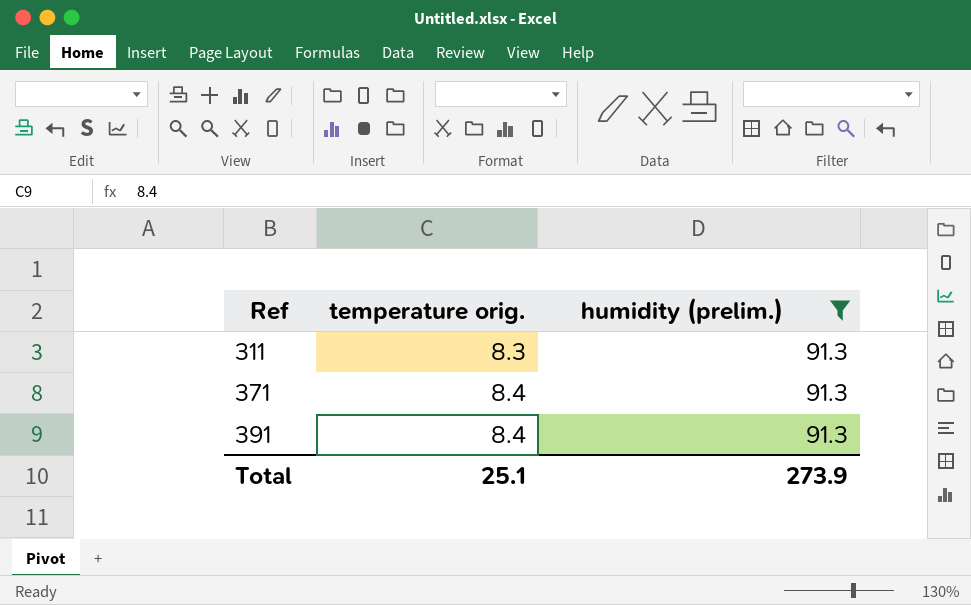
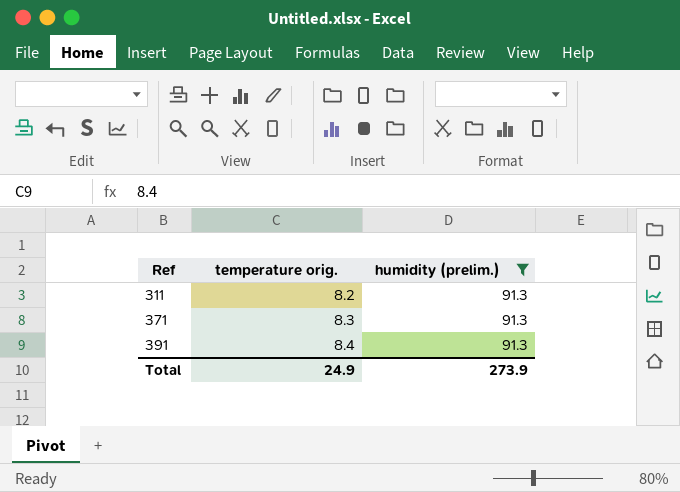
311 | temperature orig.: 8.3 -> 8.2
371 | temperature orig.: 8.4 -> 8.3
Total | temperature orig.: 25.1 -> 24.9

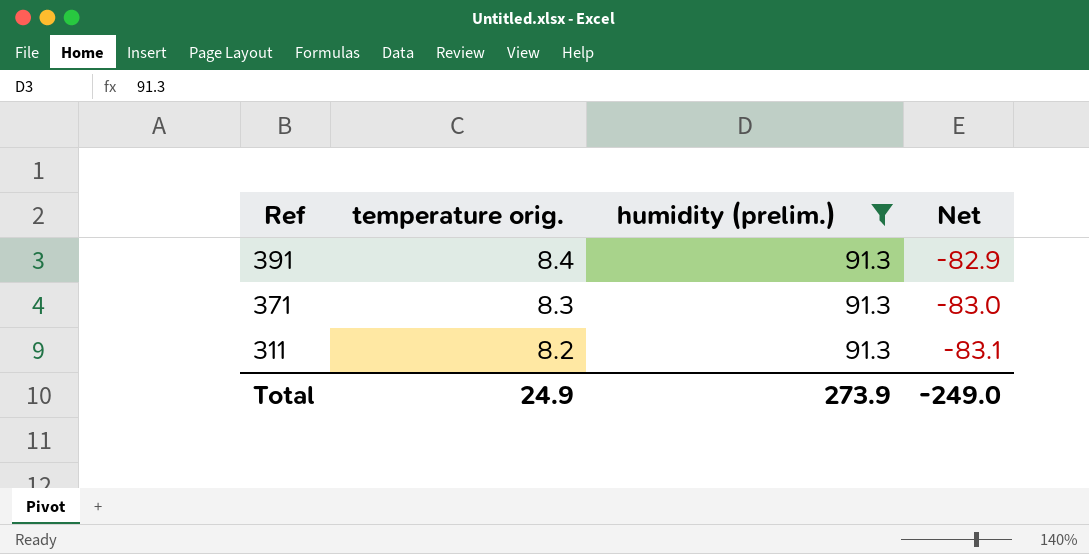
row order: Ref ascending -> Ref descending
column Net | formula: none -> [temperature orig.] - [humidity (prelim.)]

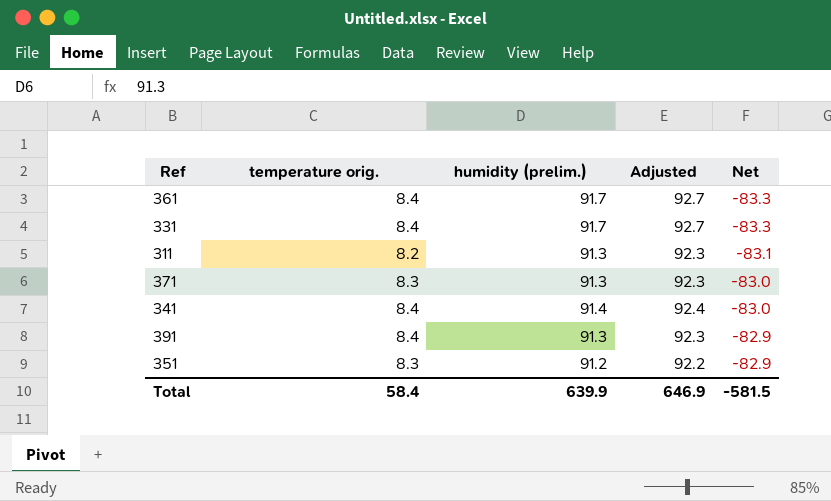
filter: humidity (prelim.) = 91.3 -> none
row order: Ref descending -> Net ascending
column Adjusted | formula: none -> [humidity (prelim.)] + 1
Total | temperature orig.: 24.9 -> 58.4
Total | humidity (prelim.): 273.9 -> 639.9
Total | Net: -249.0 -> -581.5

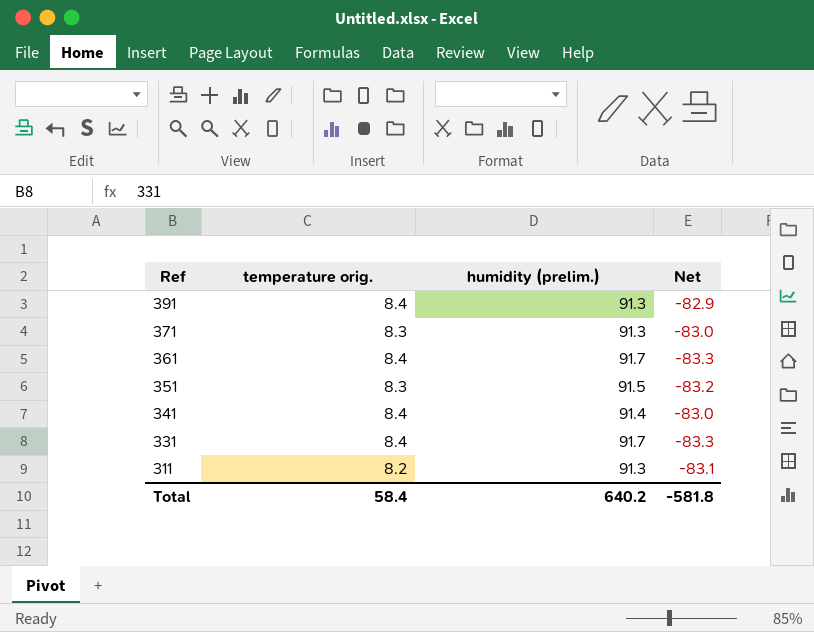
row order: Net ascending -> Ref descending
column Adjusted | formula: [humidity (prelim.)] + 1 -> none
351 | humidity (prelim.): 91.2 -> 91.5
351 | Net: -82.9 -> -83.2
Total | humidity (prelim.): 639.9 -> 640.2
Total | Net: -581.5 -> -581.8

